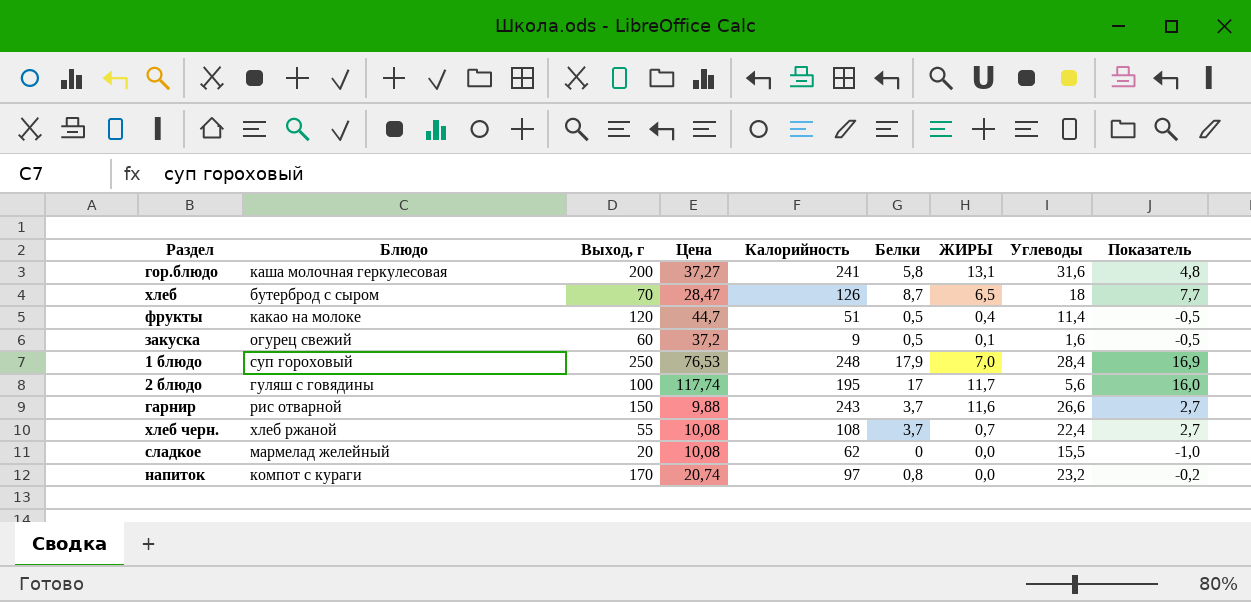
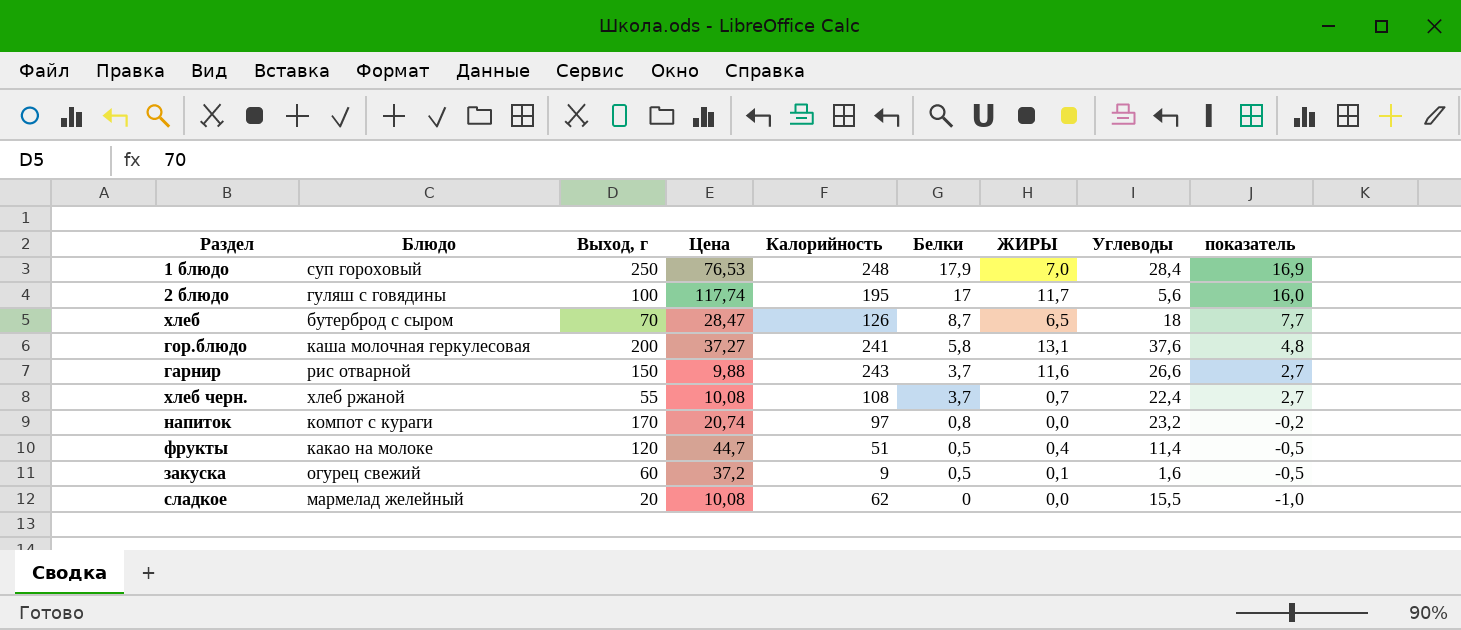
row order: none -> Белки descending
column name: Показатель -> показатель
гор.блюдо | Углеводы: 31,6 -> 37,6

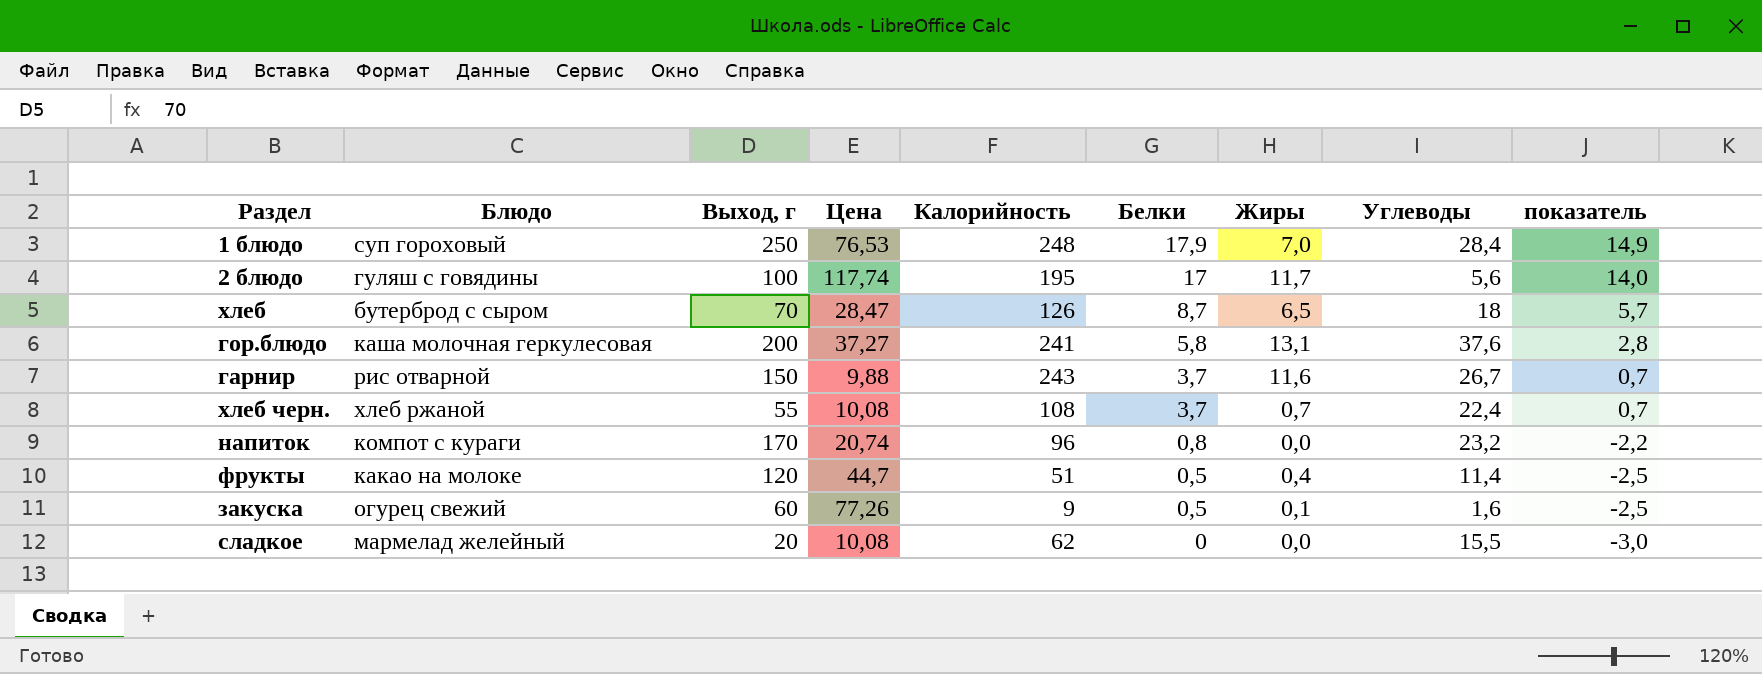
column name: ЖИРЫ -> Жиры
column показатель | formula: [Белки] - 1 -> [Белки] - 3
гарнир | Углеводы: 26,6 -> 26,7
напиток | Калорийность: 97 -> 96
закуска | Цена: 37,2 -> 77,26

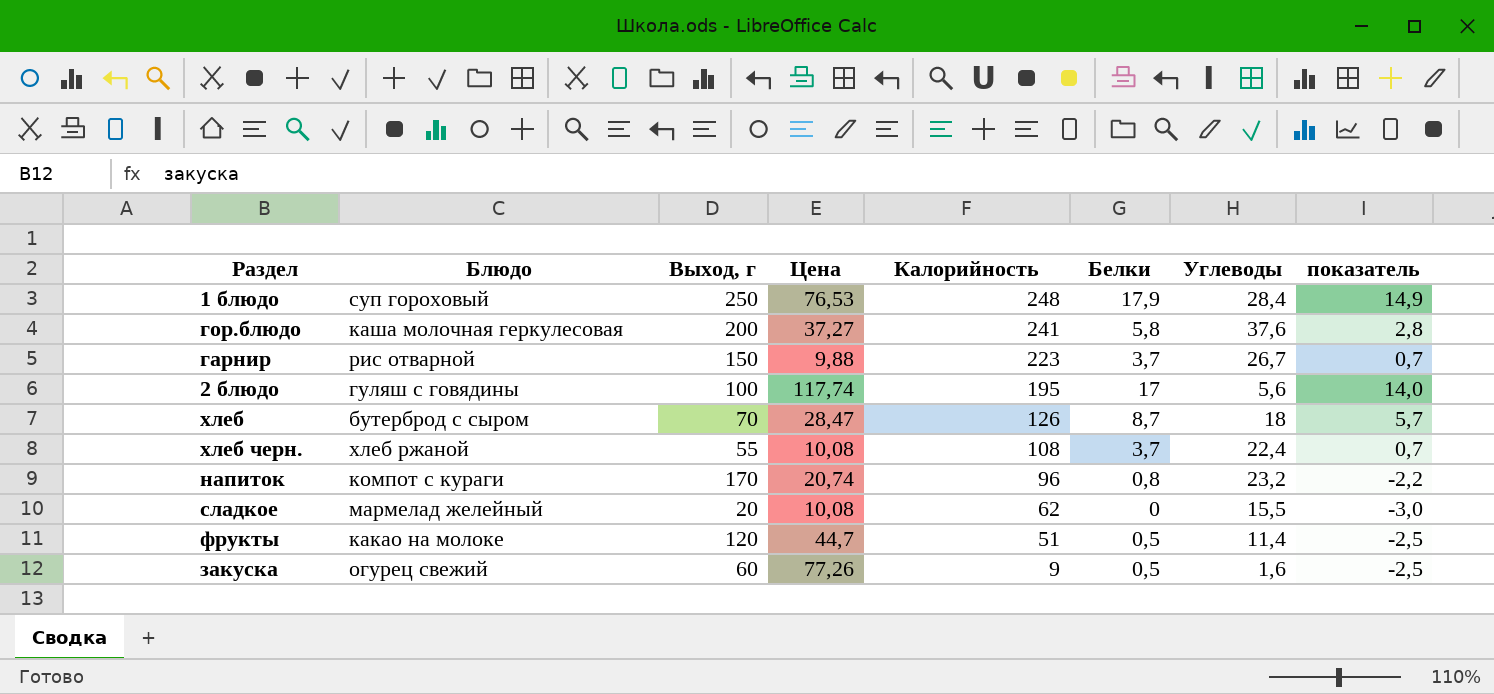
row order: Белки descending -> Калорийность descending
column Жиры | position: 7 -> none
гарнир | Калорийность: 243 -> 223

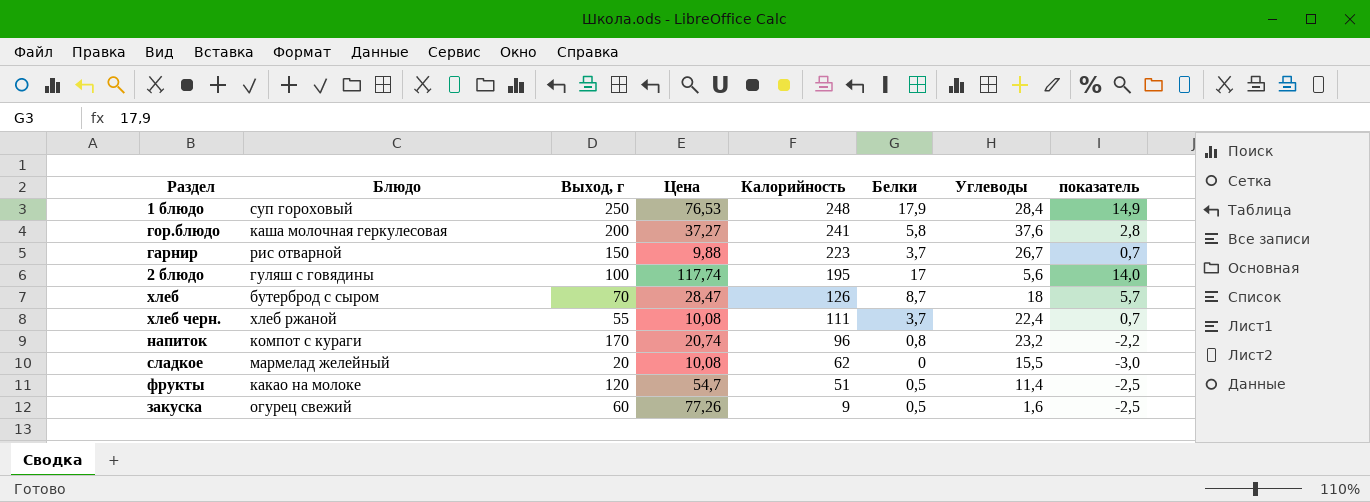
хлеб черн. | Калорийность: 108 -> 111
фрукты | Цена: 44,7 -> 54,7

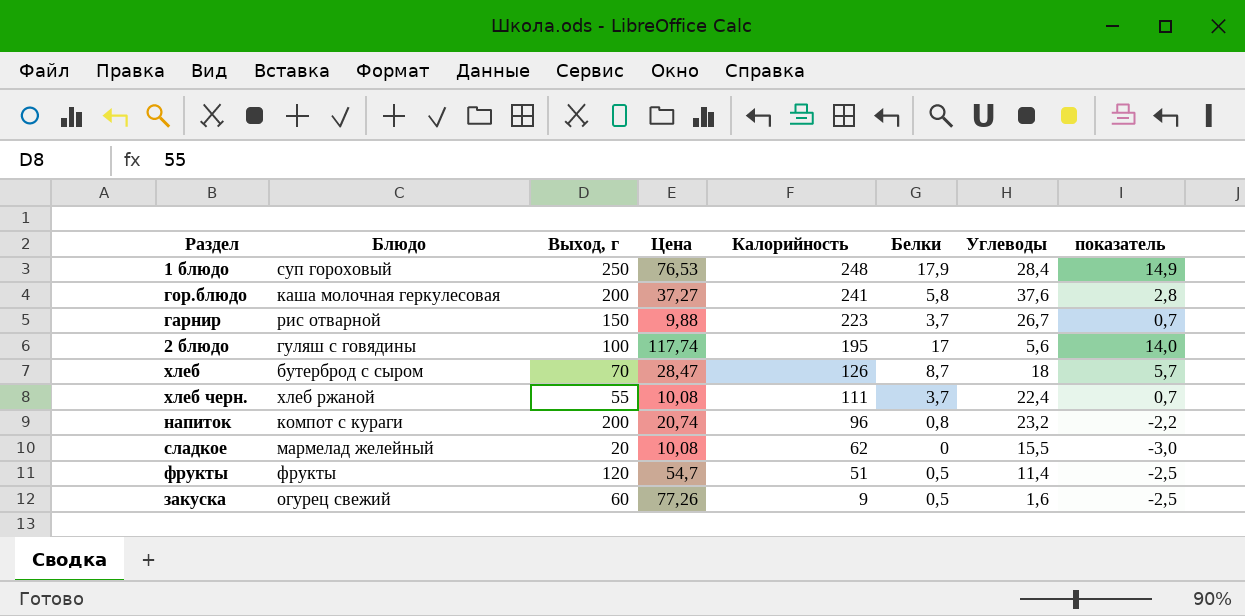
напиток | Выход, г: 170 -> 200
фрукты | Блюдо: какао на молоке -> фрукты

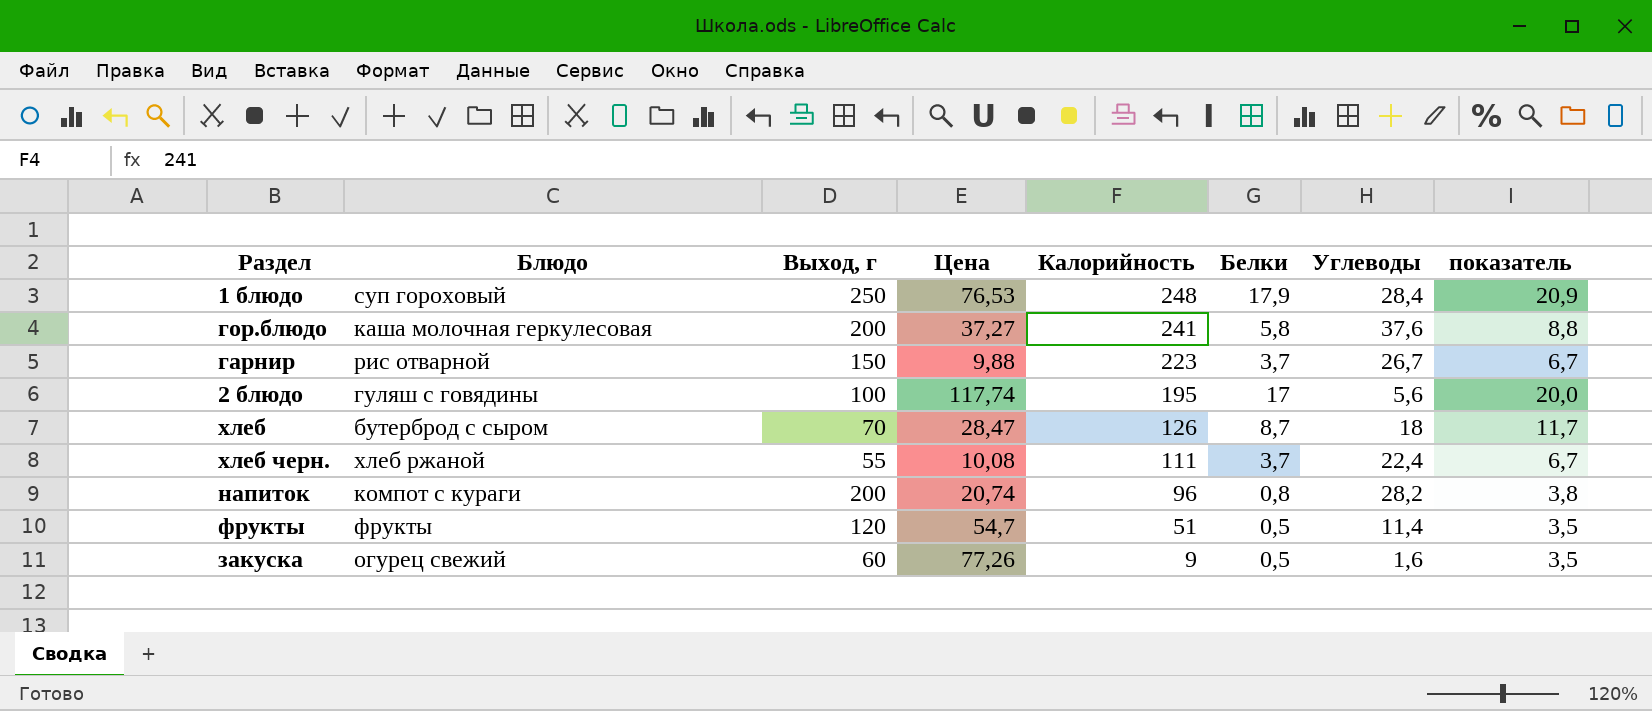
column показатель | formula: [Белки] - 3 -> [Белки] + 3
row сладкое: мармелад желейный | 20 | 10,08 | 62 | 0 | 15,5 | -3,0 -> none
напиток | Углеводы: 23,2 -> 28,2

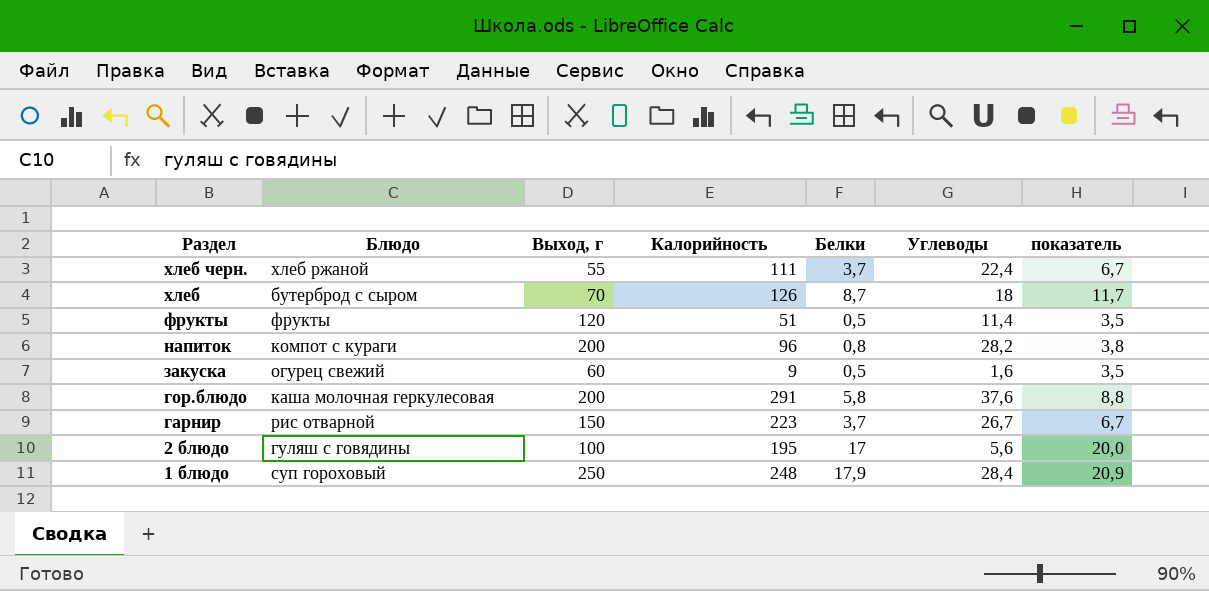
row order: Калорийность descending -> Раздел descending
column Цена | position: 4 -> none
гор.блюдо | Калорийность: 241 -> 291

